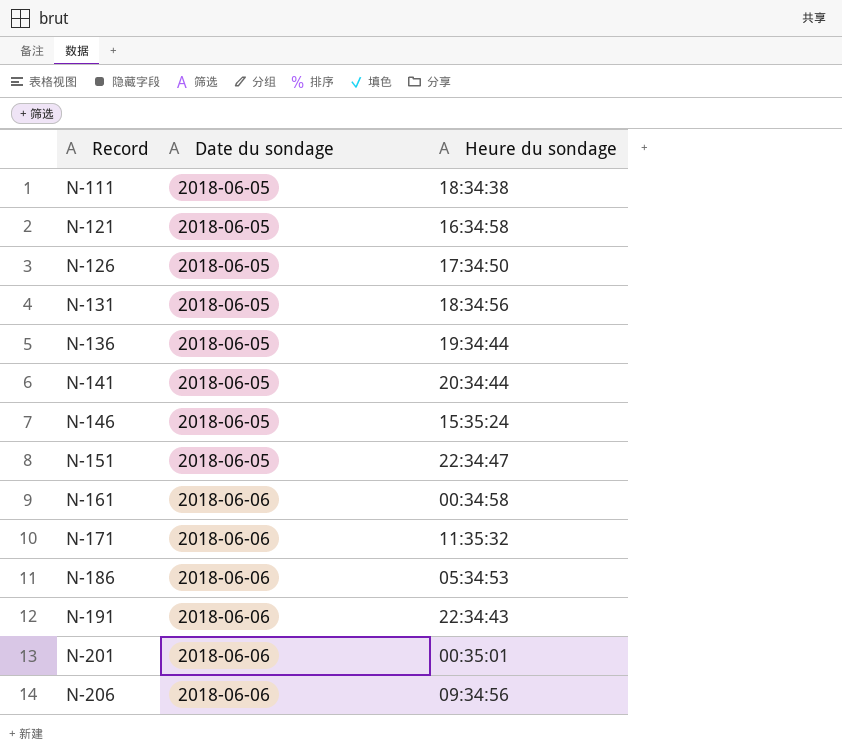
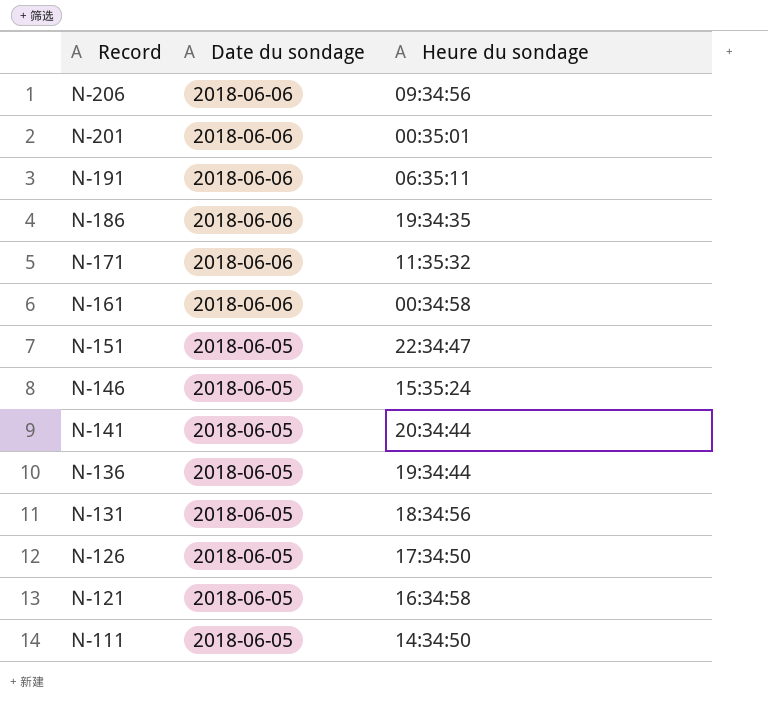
row order: Record ascending -> Record descending
N-191 | Heure du sondage: 22:34:43 -> 06:35:11
N-186 | Heure du sondage: 05:34:53 -> 19:34:35
N-111 | Heure du sondage: 18:34:38 -> 14:34:50

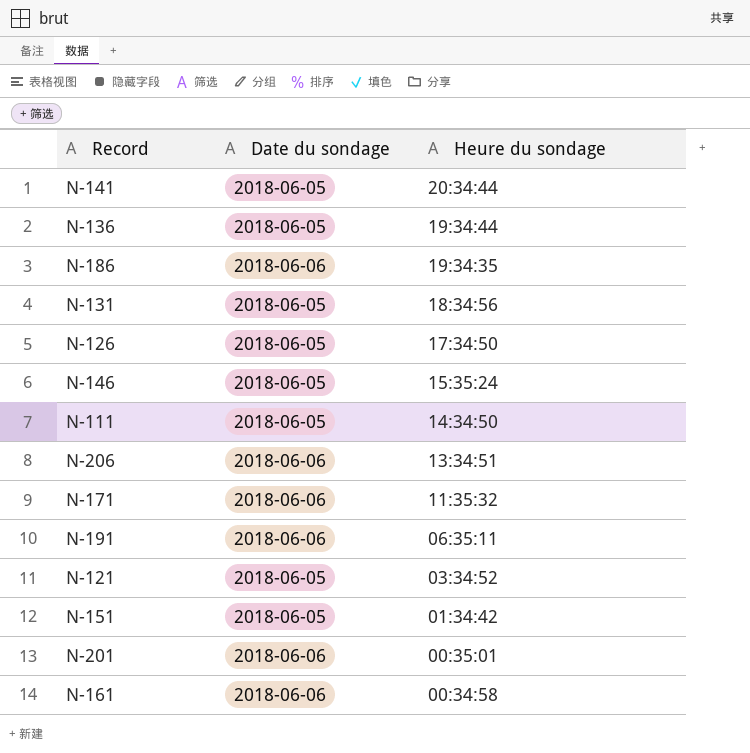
row order: Record descending -> Heure du sondage descending
N-206 | Heure du sondage: 09:34:56 -> 13:34:51
N-121 | Heure du sondage: 16:34:58 -> 03:34:52
N-151 | Heure du sondage: 22:34:47 -> 01:34:42

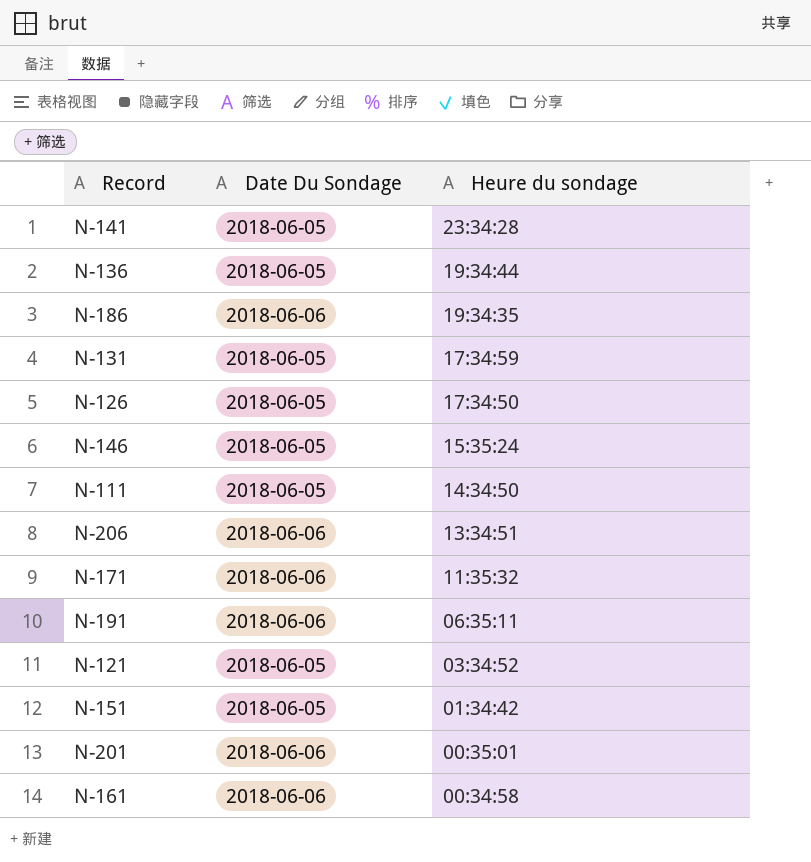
column name: Date du sondage -> Date Du Sondage
N-141 | Heure du sondage: 20:34:44 -> 23:34:28
N-131 | Heure du sondage: 18:34:56 -> 17:34:59

